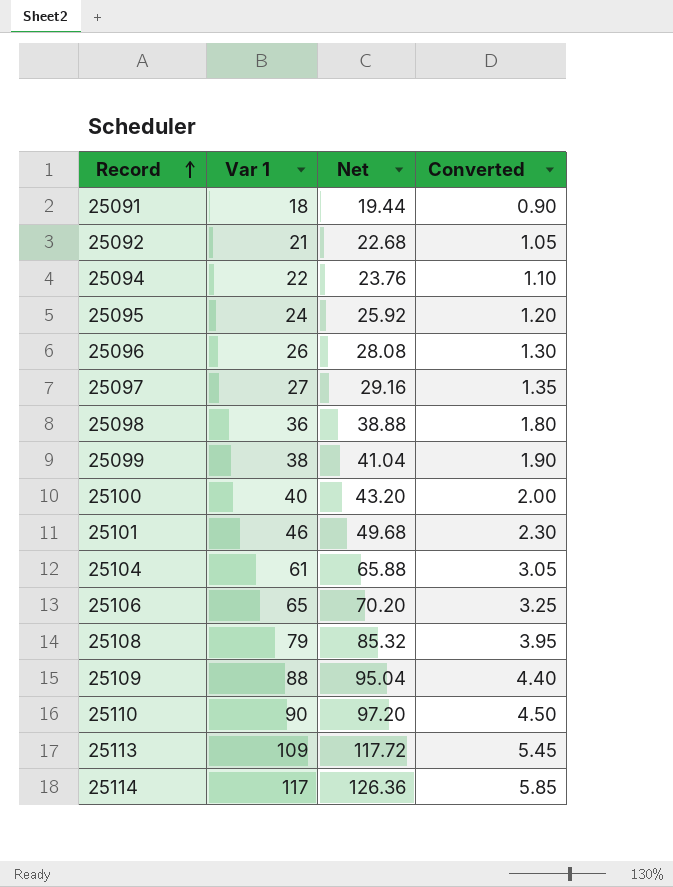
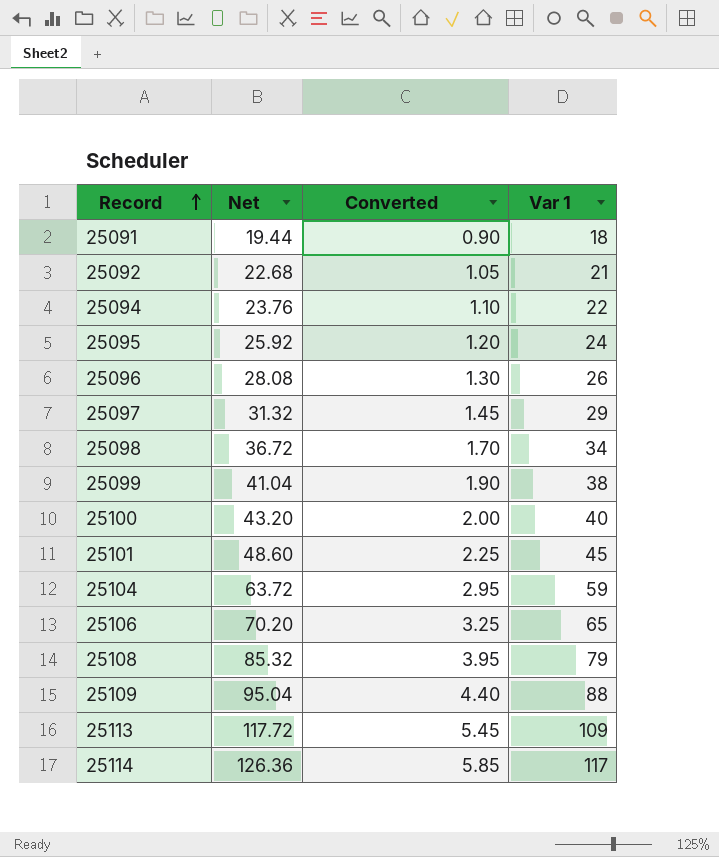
column Var 1 | position: 2 -> 4
row 25110: 90 | 97.20 | 4.50 -> none
25097 | Net: 29.16 -> 31.32
25097 | Converted: 1.35 -> 1.45
25097 | Var 1: 27 -> 29
25098 | Net: 38.88 -> 36.72
25098 | Converted: 1.80 -> 1.70
25098 | Var 1: 36 -> 34
25101 | Net: 49.68 -> 48.60
25101 | Converted: 2.30 -> 2.25
25101 | Var 1: 46 -> 45
25104 | Net: 65.88 -> 63.72
25104 | Converted: 3.05 -> 2.95
25104 | Var 1: 61 -> 59

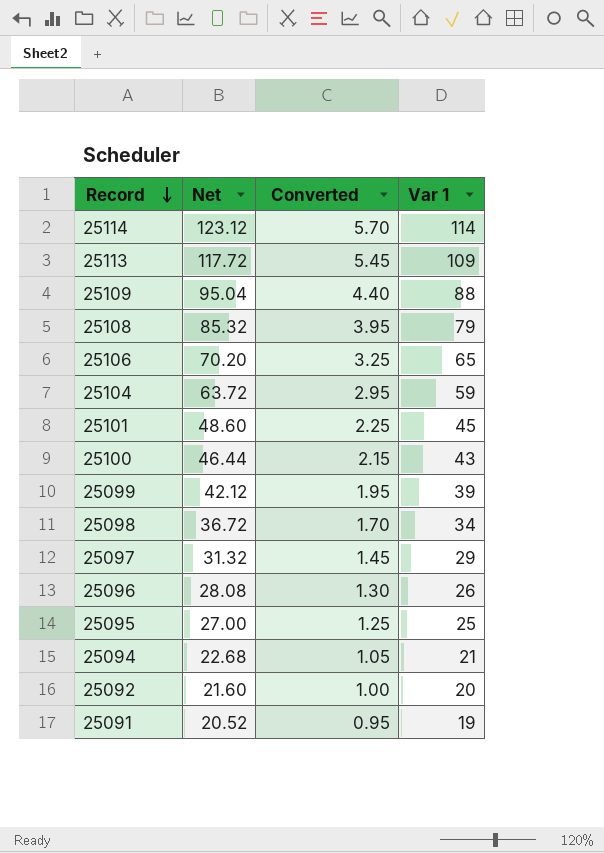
row order: Record ascending -> Record descending
25114 | Net: 126.36 -> 123.12
25114 | Converted: 5.85 -> 5.70
25114 | Var 1: 117 -> 114
25100 | Net: 43.20 -> 46.44
25100 | Converted: 2.00 -> 2.15
25100 | Var 1: 40 -> 43
25099 | Net: 41.04 -> 42.12
25099 | Converted: 1.90 -> 1.95
25099 | Var 1: 38 -> 39
25095 | Net: 25.92 -> 27.00
25095 | Converted: 1.20 -> 1.25
25095 | Var 1: 24 -> 25
25094 | Net: 23.76 -> 22.68
25094 | Converted: 1.10 -> 1.05
25094 | Var 1: 22 -> 21
25092 | Net: 22.68 -> 21.60
25092 | Converted: 1.05 -> 1.00
25092 | Var 1: 21 -> 20
25091 | Net: 19.44 -> 20.52
25091 | Converted: 0.90 -> 0.95
25091 | Var 1: 18 -> 19

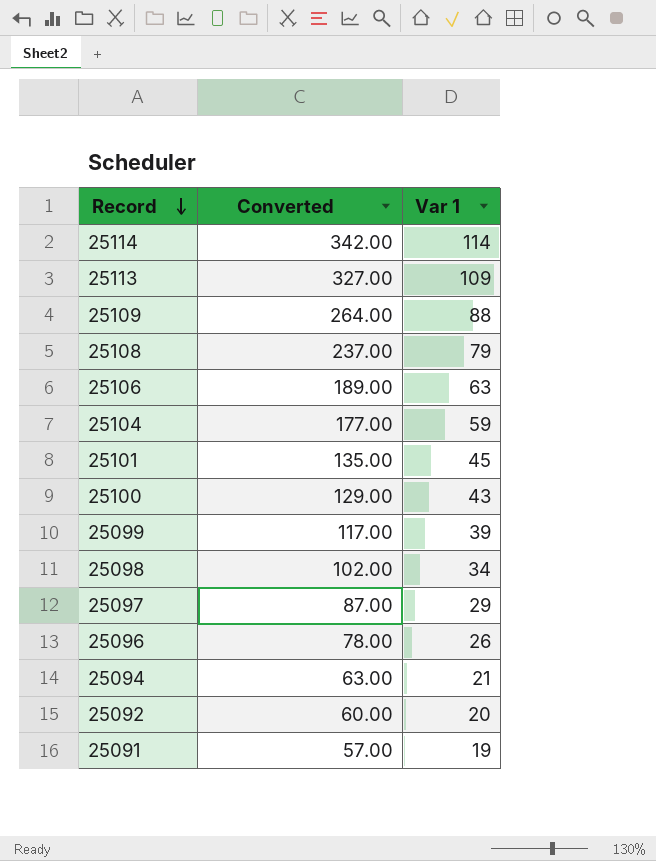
column Net | formula: [Var 1] * 1.08 -> none
column Converted | formula: [Var 1] * 0.05 -> [Var 1] * 3
row 25095: 27.00 | 1.25 | 25 -> none
25106 | Var 1: 65 -> 63

